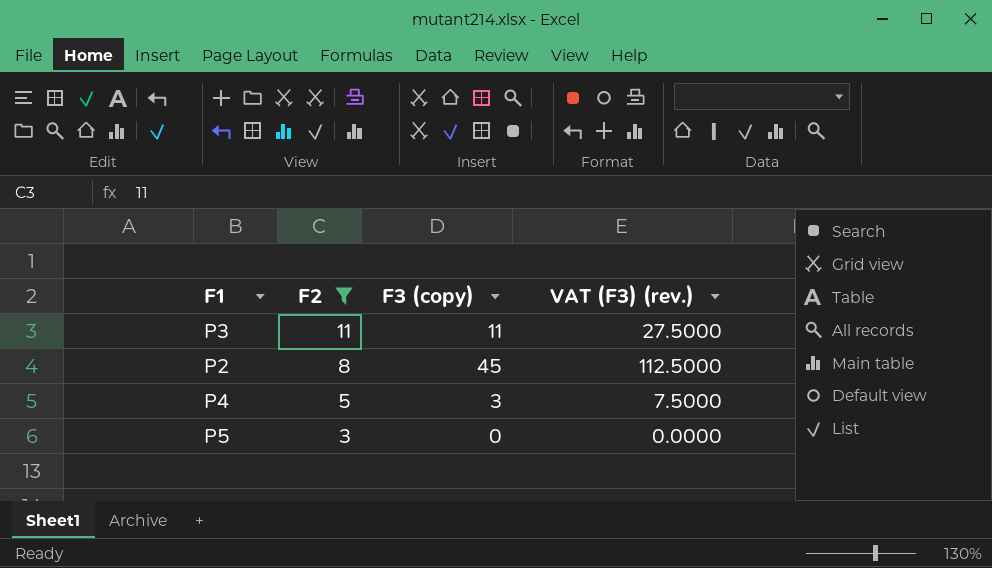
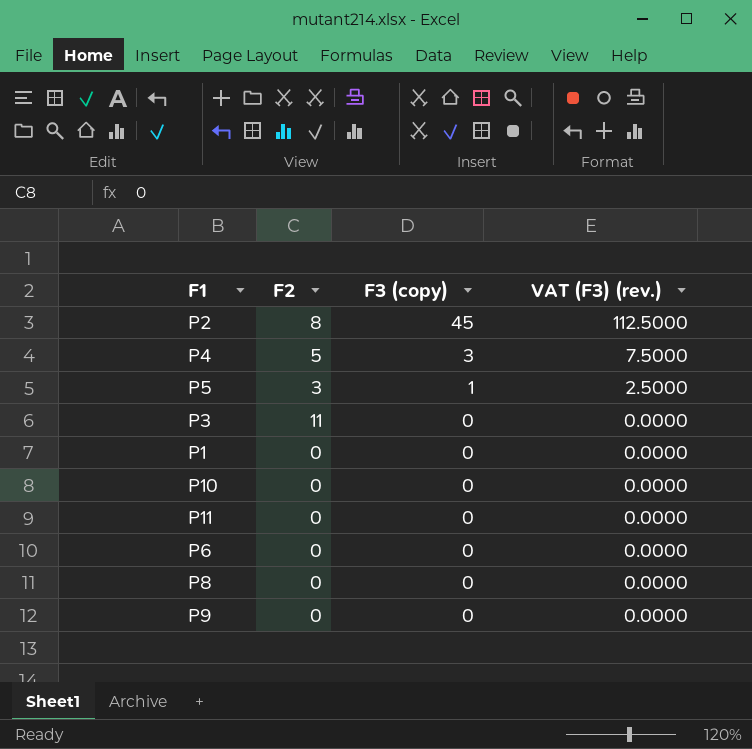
filter: F2 != 0 -> none
row order: F2 descending -> F3 (copy) descending
P5 | F3 (copy): 0 -> 1
P5 | VAT (F3) (rev.): 0.0000 -> 2.5000
P3 | F3 (copy): 11 -> 0
P3 | VAT (F3) (rev.): 27.5000 -> 0.0000

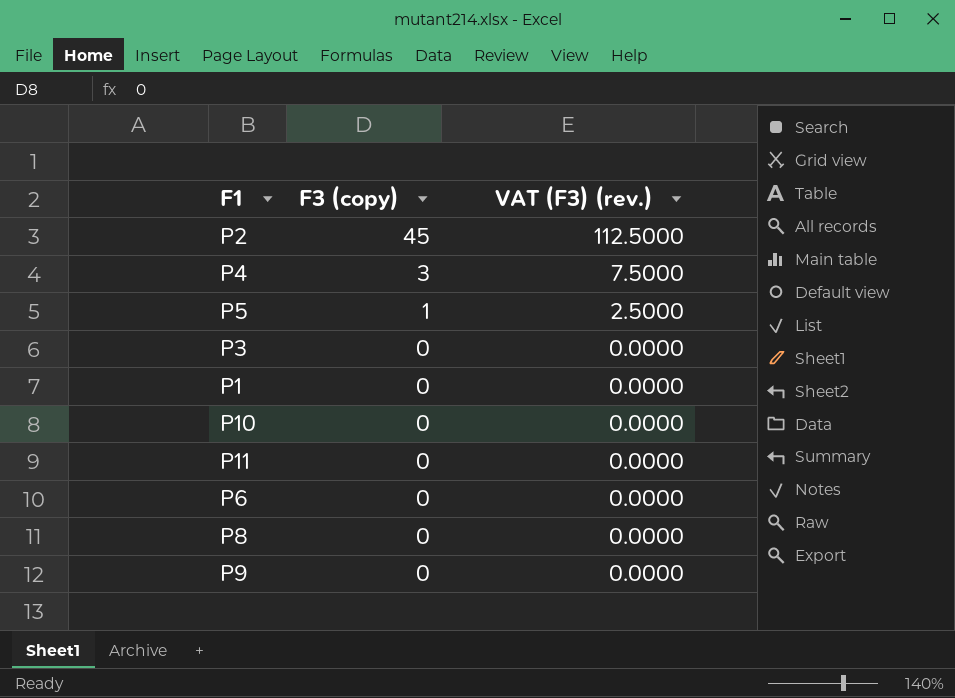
column F2 | position: 2 -> none

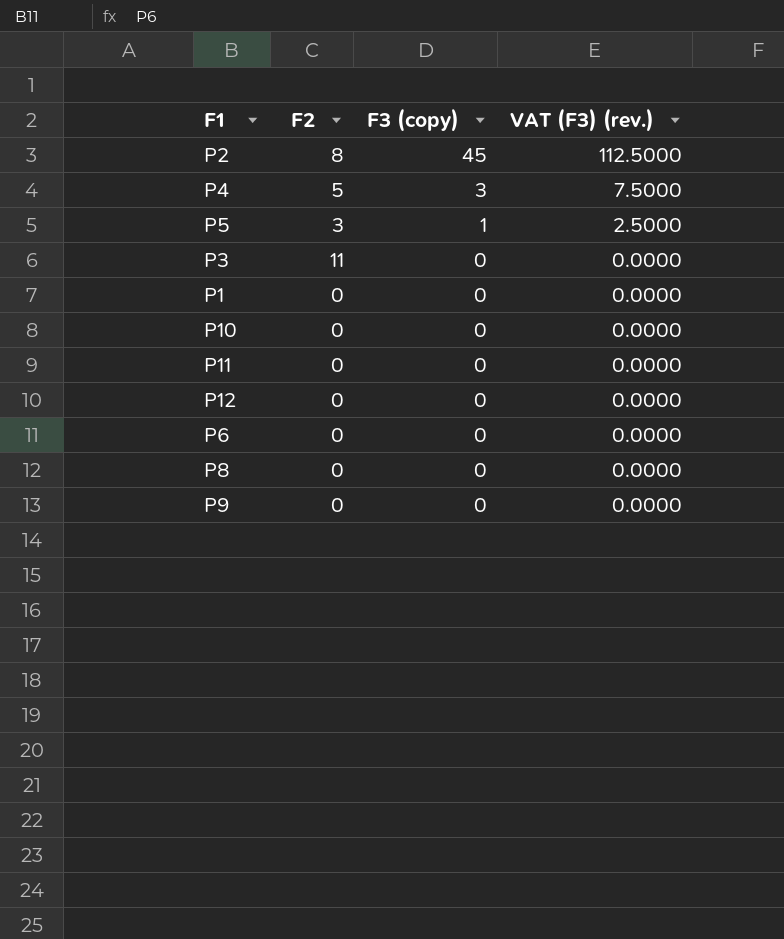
column F2 | position: none -> 2
row P12: none -> 0 | 0 | 0.0000

